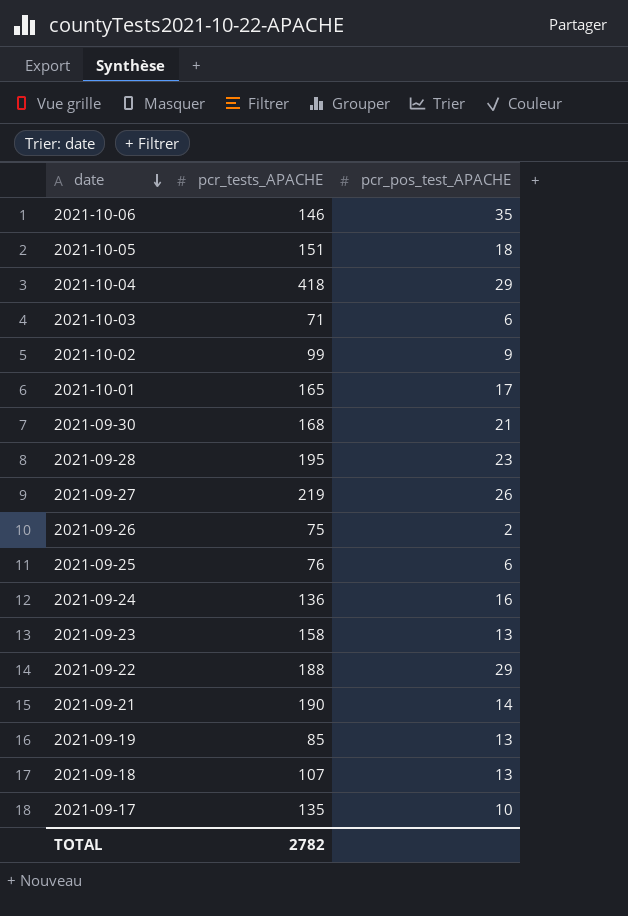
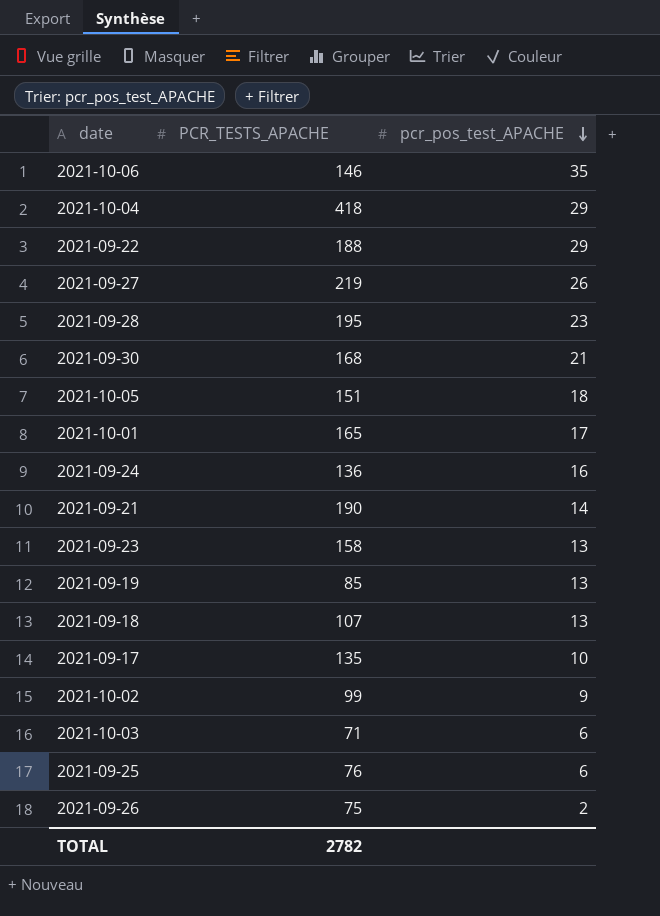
row order: date descending -> pcr_pos_test_APACHE descending
column name: pcr_tests_APACHE -> PCR_TESTS_APACHE

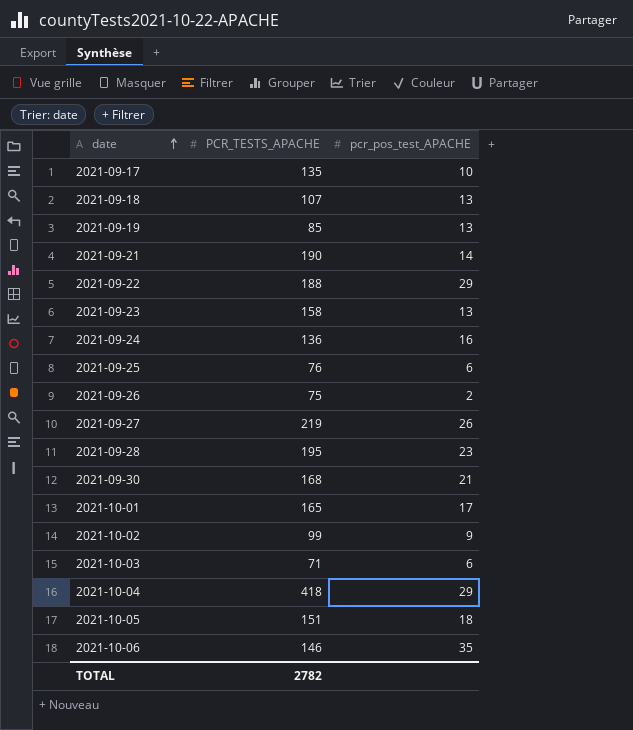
row order: pcr_pos_test_APACHE descending -> date ascending

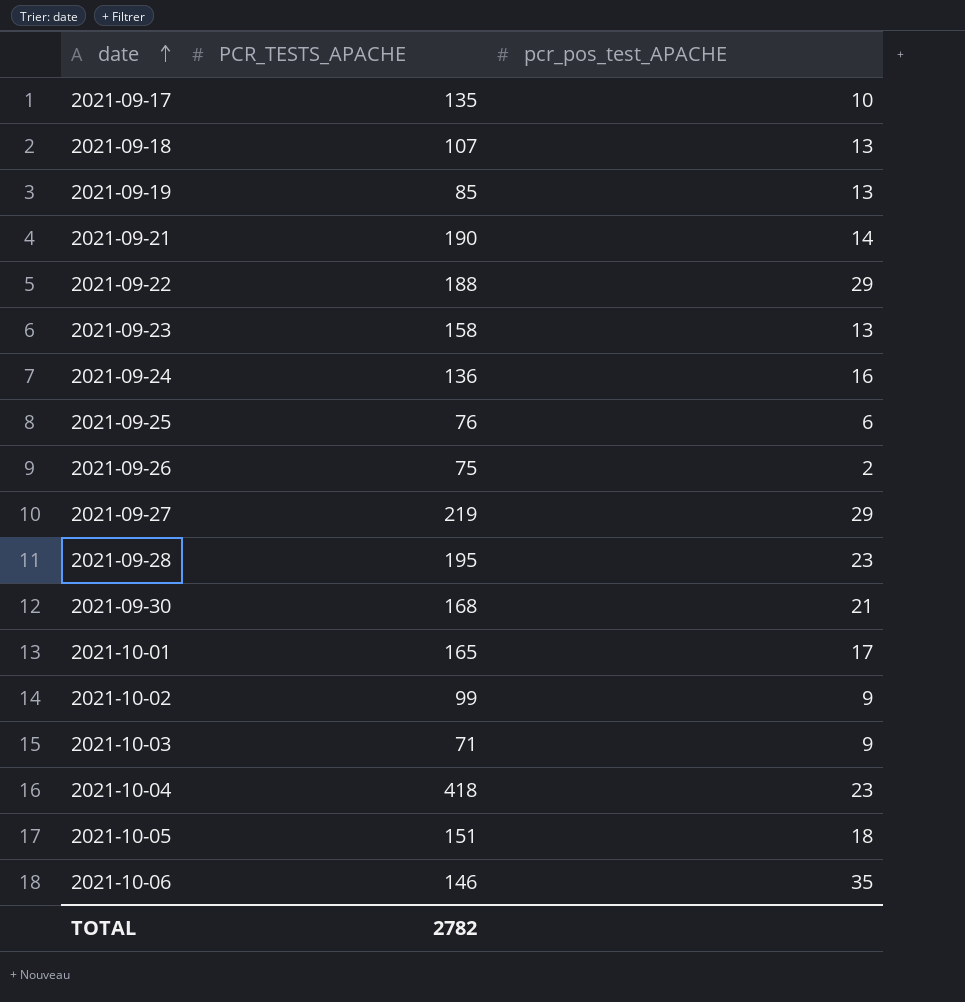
2021-09-27 | pcr_pos_test_APACHE: 26 -> 29
2021-10-03 | pcr_pos_test_APACHE: 6 -> 9
2021-10-04 | pcr_pos_test_APACHE: 29 -> 23

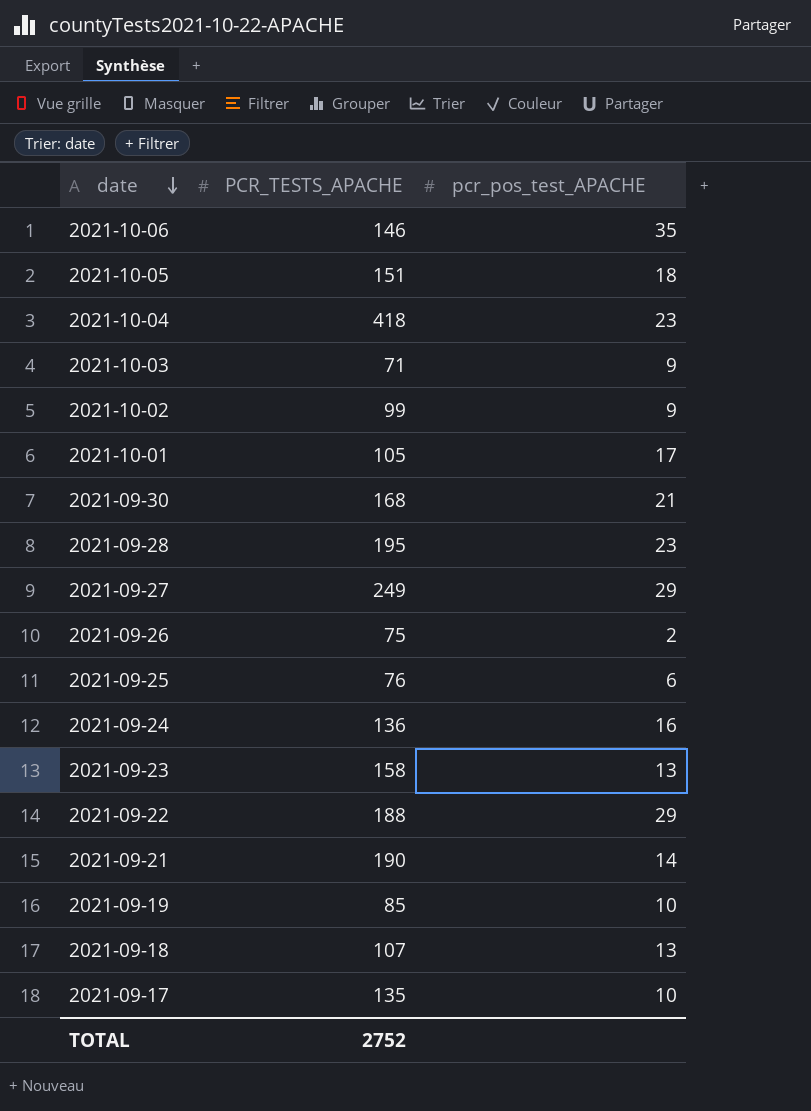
row order: date ascending -> date descending
2021-10-01 | PCR_TESTS_APACHE: 165 -> 105
2021-09-27 | PCR_TESTS_APACHE: 219 -> 249
2021-09-19 | pcr_pos_test_APACHE: 13 -> 10
TOTAL | PCR_TESTS_APACHE: 2782 -> 2752

